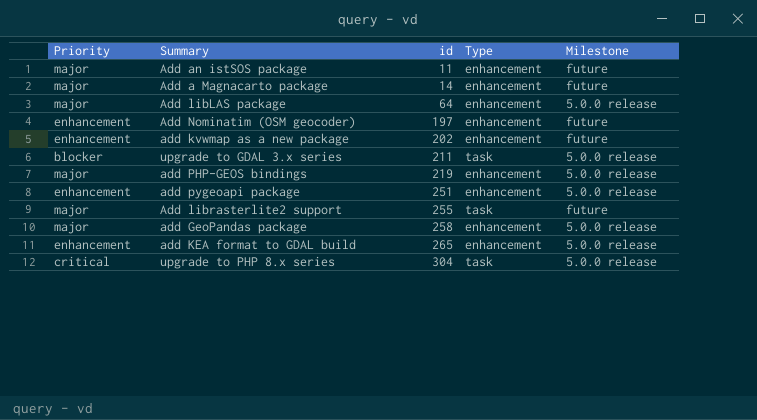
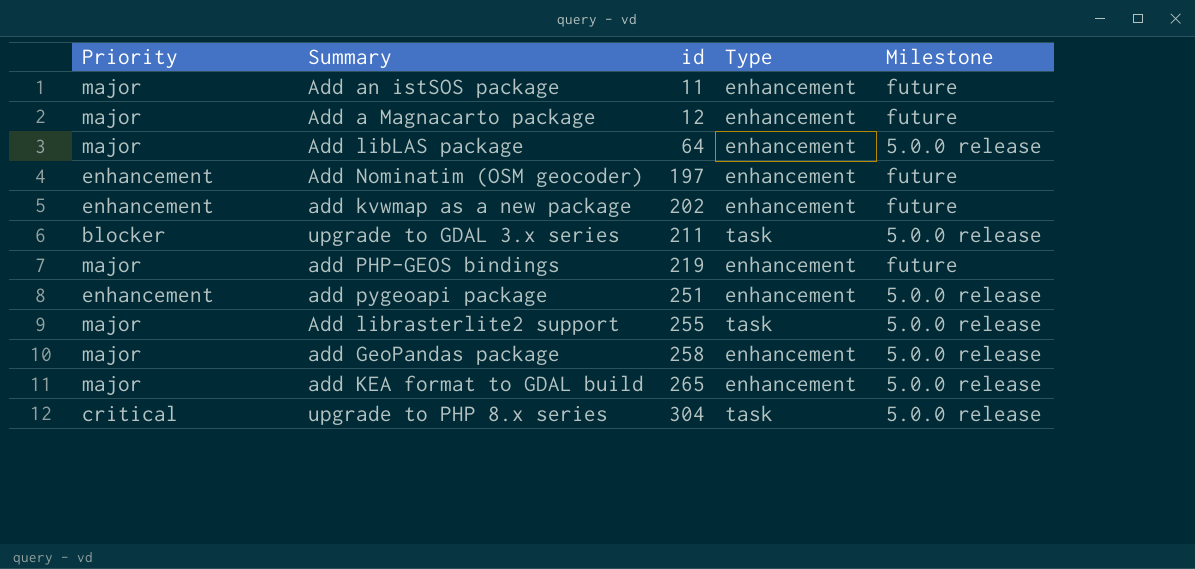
Add a Magnacarto package | id: 14 -> 12
add PHP-GEOS bindings | Milestone: 5.0.0 release -> future
Add librasterlite2 support | Milestone: future -> 5.0.0 release
add KEA format to GDAL build | Priority: enhancement -> major

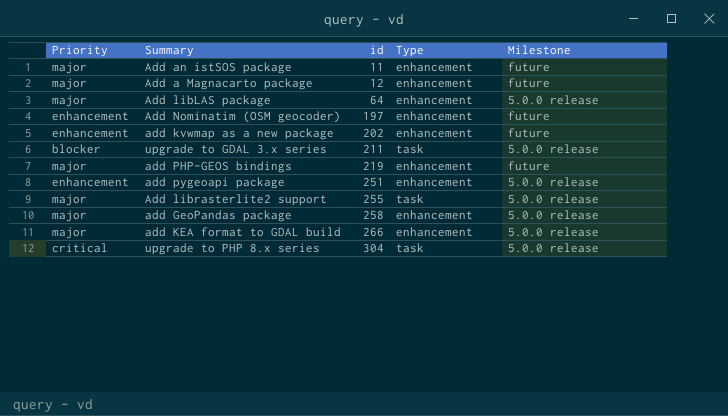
add KEA format to GDAL build | id: 265 -> 266

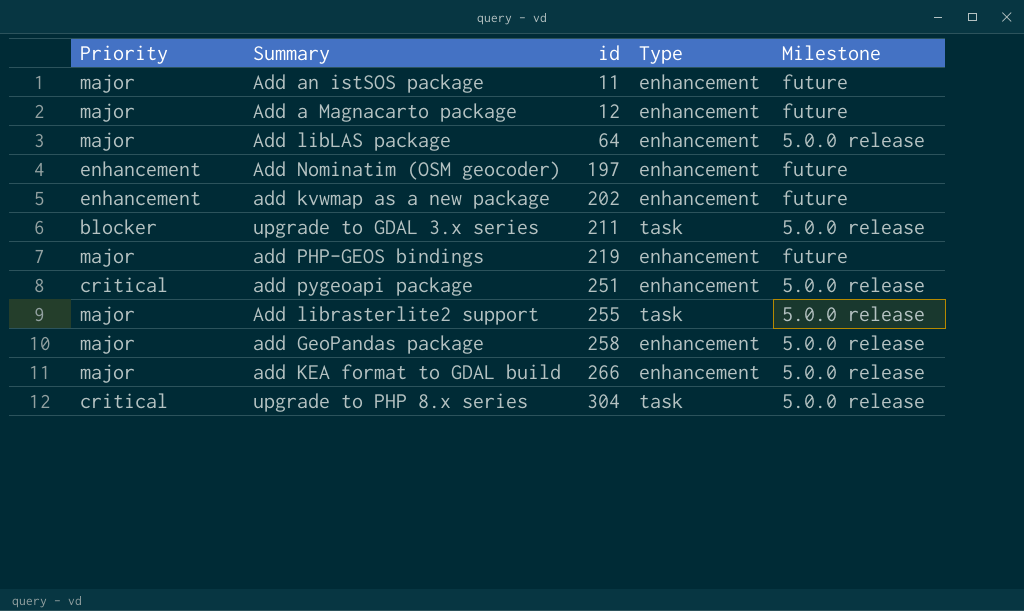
add pygeoapi package | Priority: enhancement -> critical

